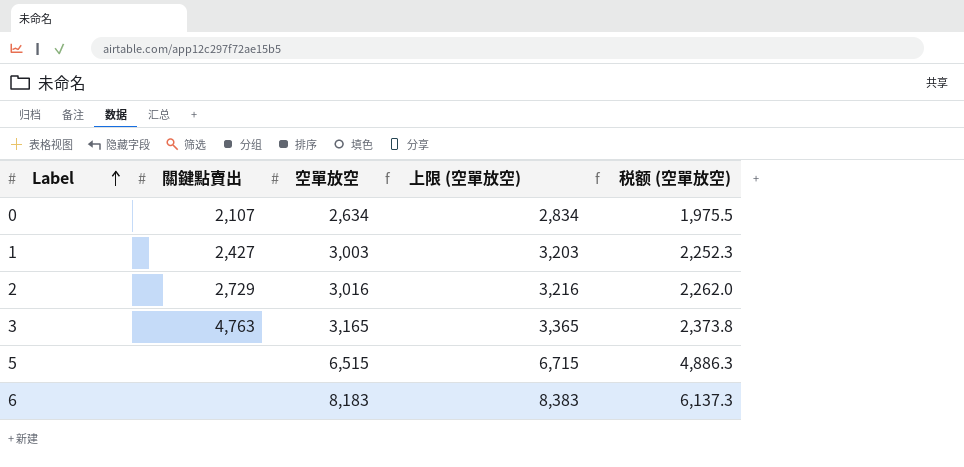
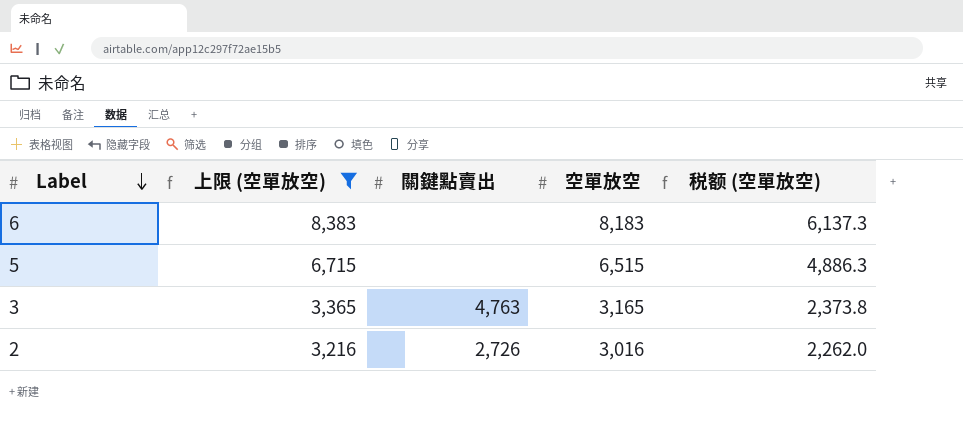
filter: none -> 上限 (空單放空) >= 3,216
row order: Label ascending -> Label descending
column 上限 (空單放空) | position: 4 -> 2
2 | 關鍵點賣出: 2,729 -> 2,726

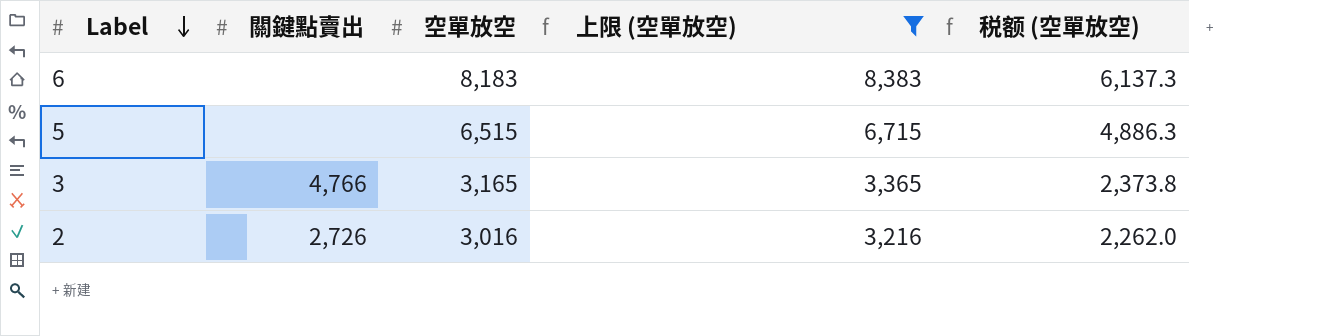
column 上限 (空單放空) | position: 2 -> 4
3 | 關鍵點賣出: 4,763 -> 4,766

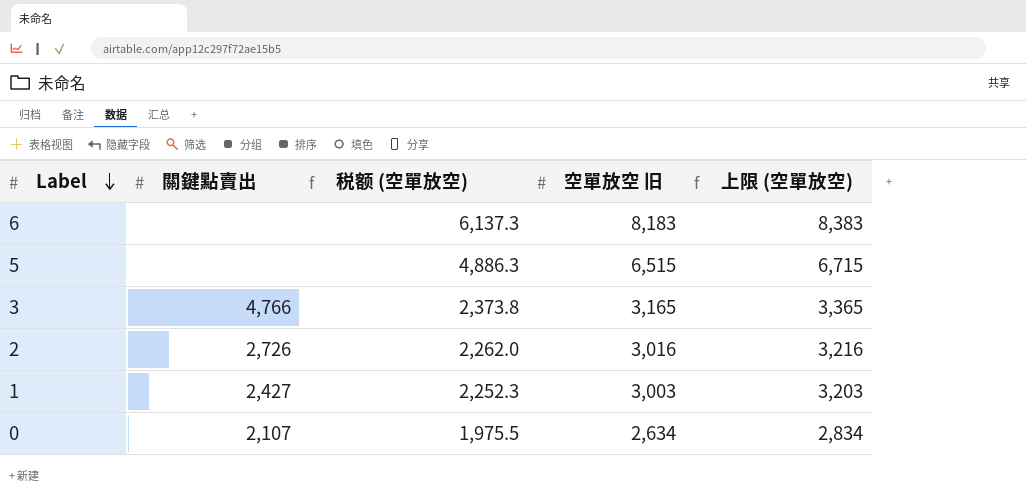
filter: 上限 (空單放空) >= 3,216 -> none
column 税额 (空單放空) | position: 5 -> 3
column name: 空單放空 -> 空單放空 旧

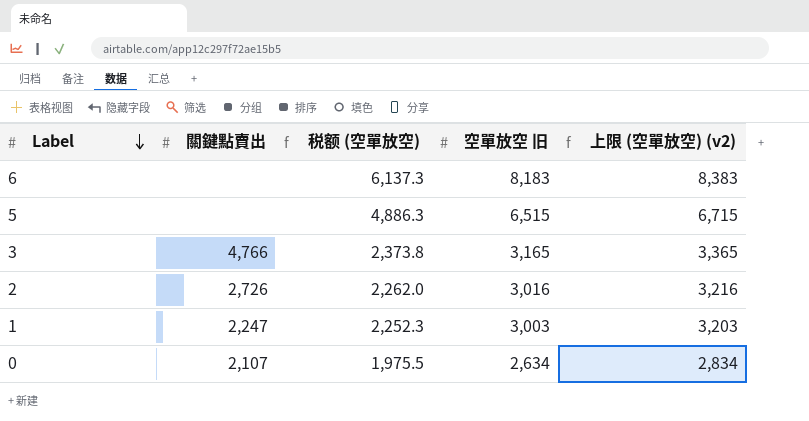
column name: 上限 (空單放空) -> 上限 (空單放空) (v2)
1 | 關鍵點賣出: 2,427 -> 2,247

